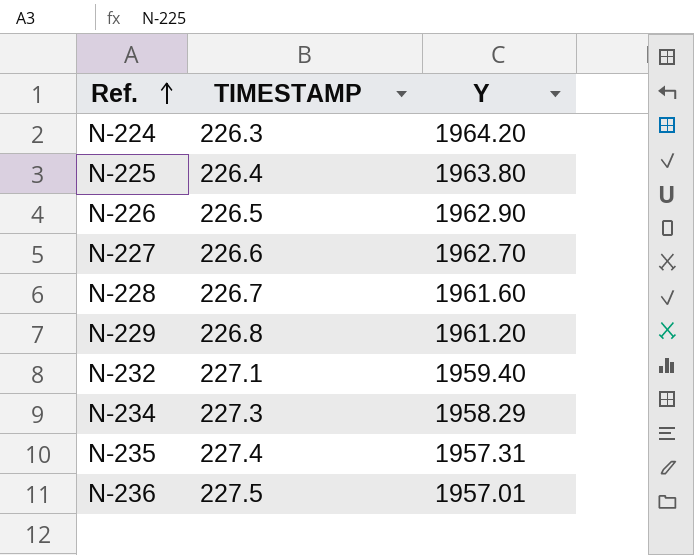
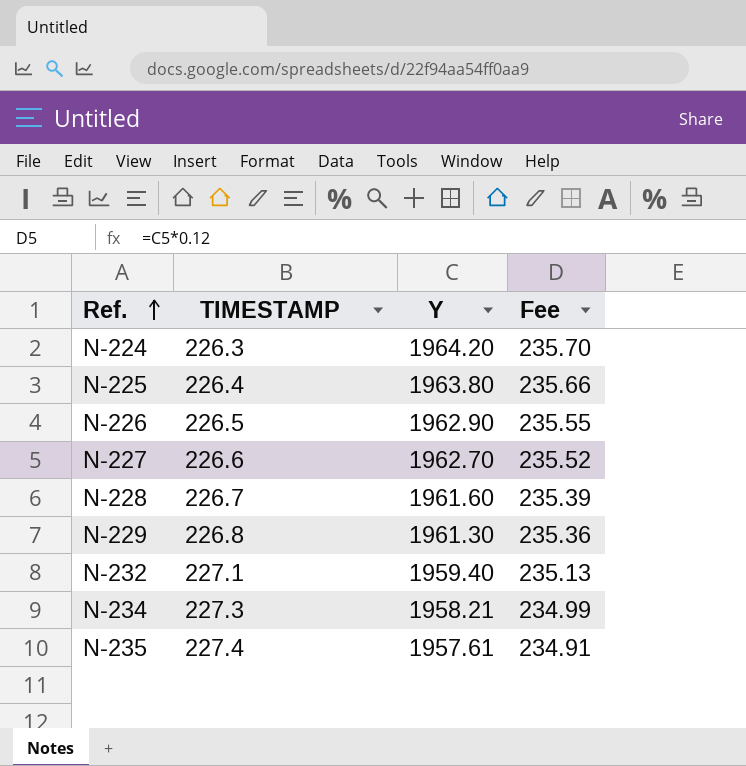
column Fee | formula: none -> [Y] * 0.12
row N-236: 227.5 | 1957.01 -> none
N-229 | Y: 1961.20 -> 1961.30
N-234 | Y: 1958.29 -> 1958.21
N-235 | Y: 1957.31 -> 1957.61

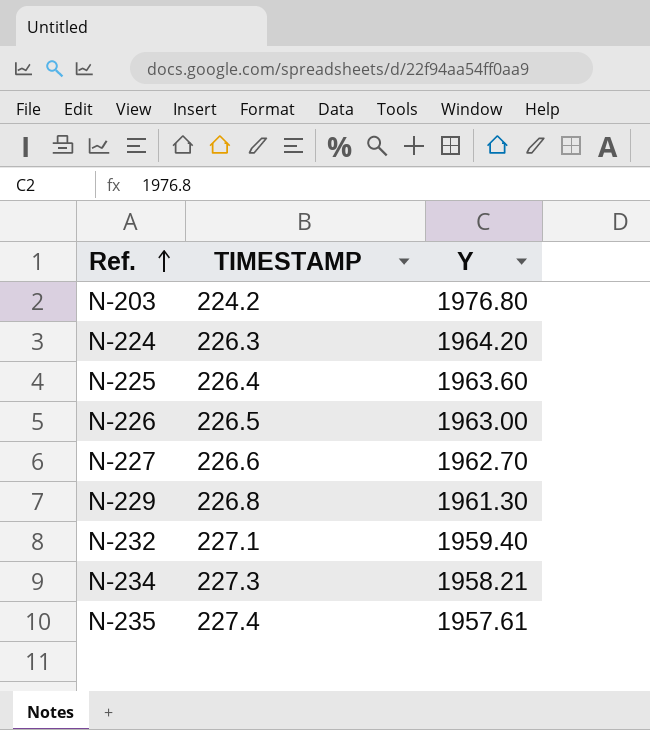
column Fee | formula: [Y] * 0.12 -> none
row N-228: 226.7 | 1961.60 | 235.39 -> none
row N-203: none -> 224.2 | 1976.80
N-225 | Y: 1963.80 -> 1963.60
N-226 | Y: 1962.90 -> 1963.00

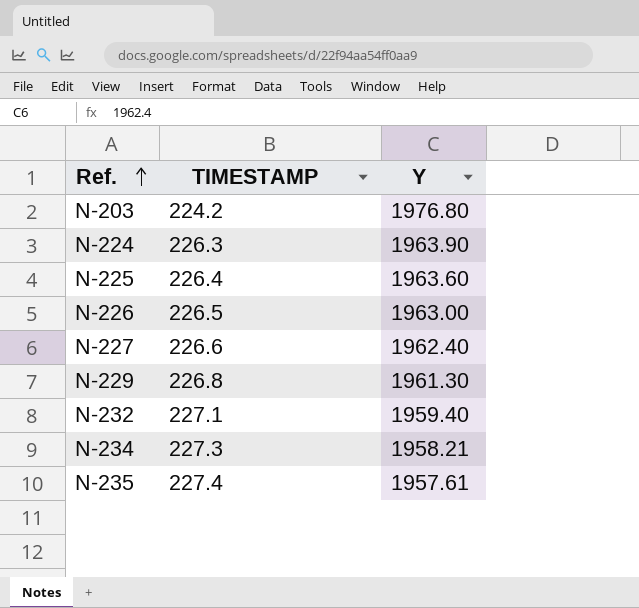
N-224 | Y: 1964.20 -> 1963.90
N-227 | Y: 1962.70 -> 1962.40

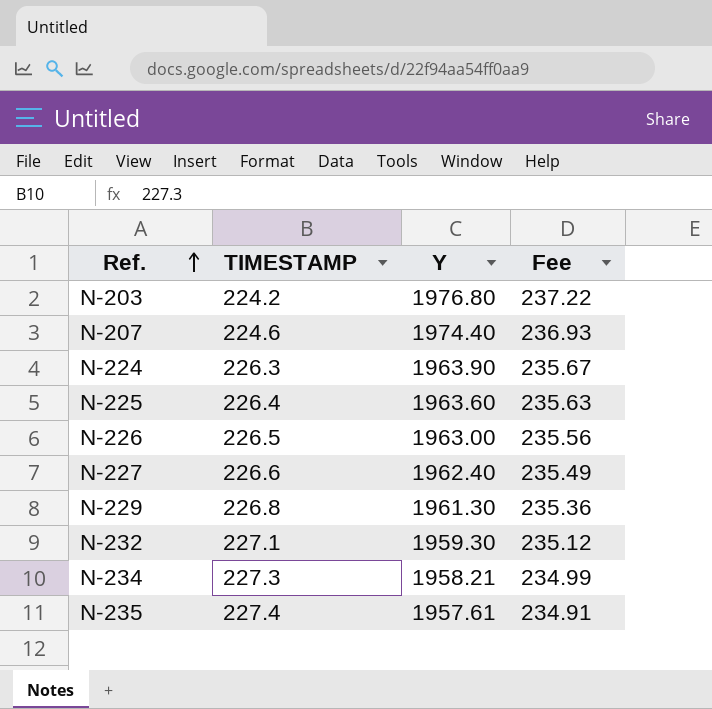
column Fee | formula: none -> [Y] * 0.12
row N-207: none -> 224.6 | 1974.40 | 236.93
N-232 | Y: 1959.40 -> 1959.30

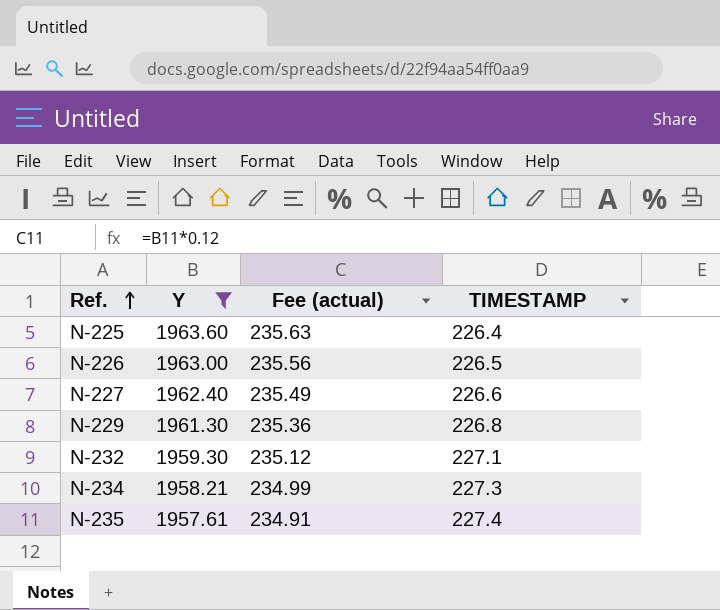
filter: none -> Y <= 1963.60
column name: Fee -> Fee (actual)
column TIMESTAMP | position: 2 -> 4

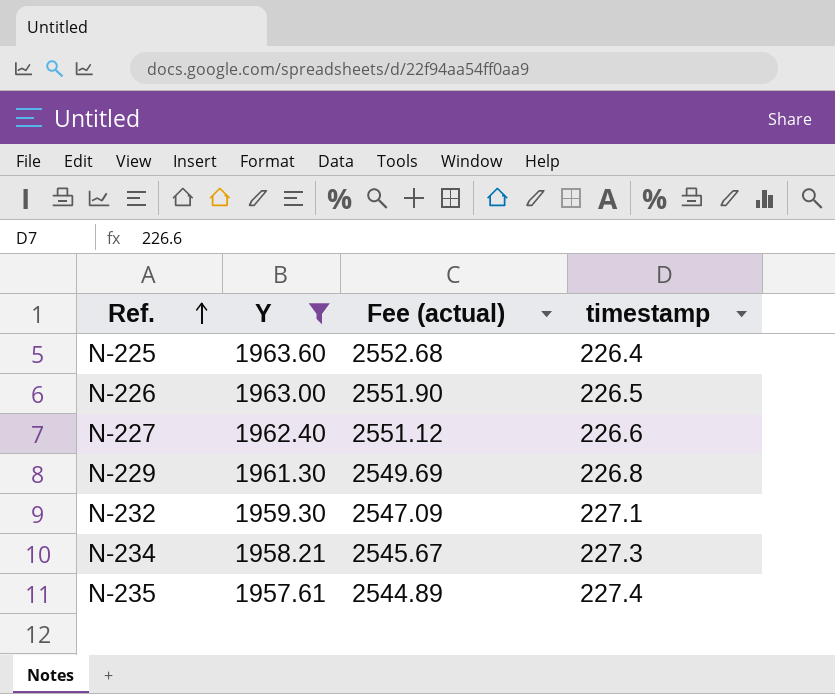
column Fee (actual) | formula: [Y] * 0.12 -> [Y] * 1.3
column name: TIMESTAMP -> timestamp

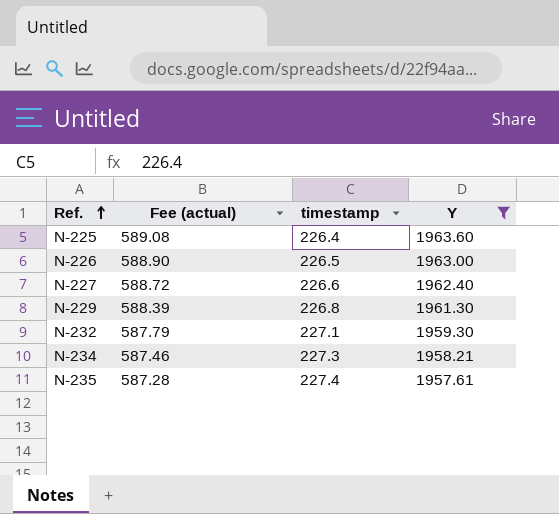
column Fee (actual) | formula: [Y] * 1.3 -> [Y] * 0.3
column Y | position: 2 -> 4

